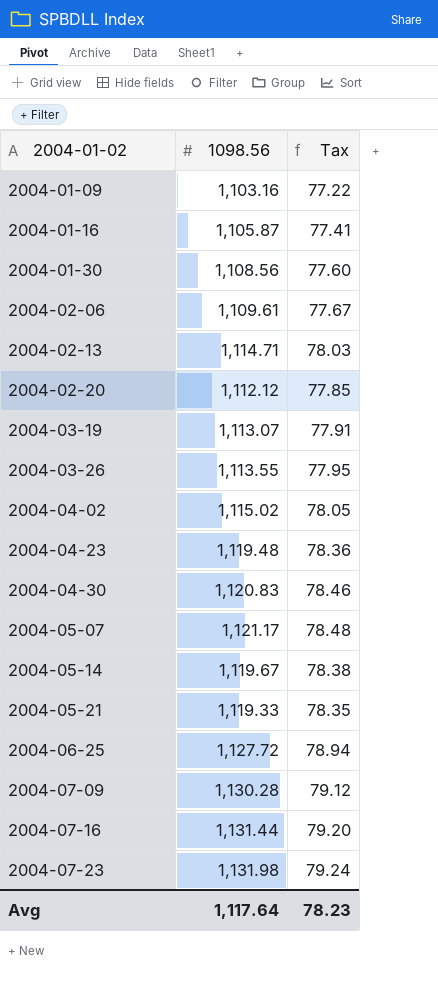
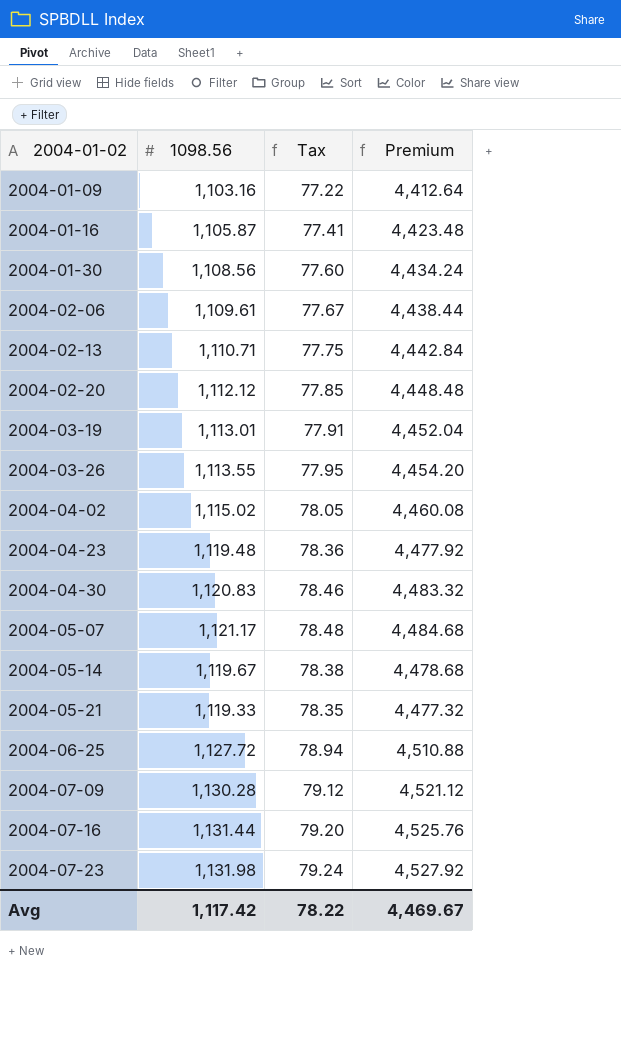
column Premium | formula: none -> [1098.56] * 4
2004-02-13 | 1098.56: 1,114.71 -> 1,110.71
2004-02-13 | Tax: 78.03 -> 77.75
2004-03-19 | 1098.56: 1,113.07 -> 1,113.01
Avg | 1098.56: 1,117.64 -> 1,117.42
Avg | Tax: 78.23 -> 78.22

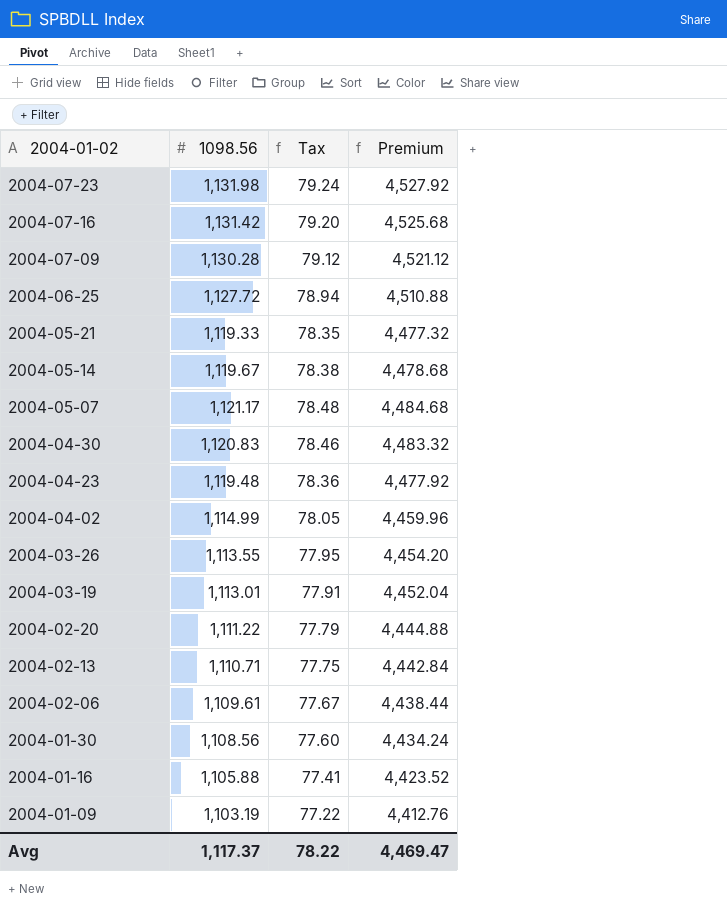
row order: 2004-01-02 ascending -> 2004-01-02 descending
2004-07-16 | 1098.56: 1,131.44 -> 1,131.42
2004-07-16 | Premium: 4,525.76 -> 4,525.68
2004-04-02 | 1098.56: 1,115.02 -> 1,114.99
2004-04-02 | Premium: 4,460.08 -> 4,459.96
2004-02-20 | 1098.56: 1,112.12 -> 1,111.22
2004-02-20 | Tax: 77.85 -> 77.79
2004-02-20 | Premium: 4,448.48 -> 4,444.88
2004-01-16 | 1098.56: 1,105.87 -> 1,105.88
2004-01-16 | Premium: 4,423.48 -> 4,423.52
2004-01-09 | 1098.56: 1,103.16 -> 1,103.19
2004-01-09 | Premium: 4,412.64 -> 4,412.76
Avg | 1098.56: 1,117.42 -> 1,117.37
Avg | Premium: 4,469.67 -> 4,469.47

